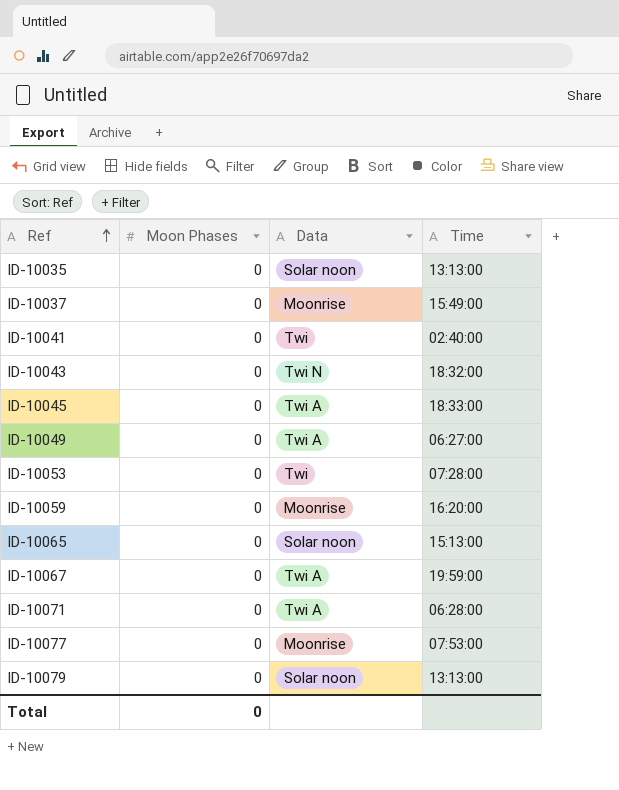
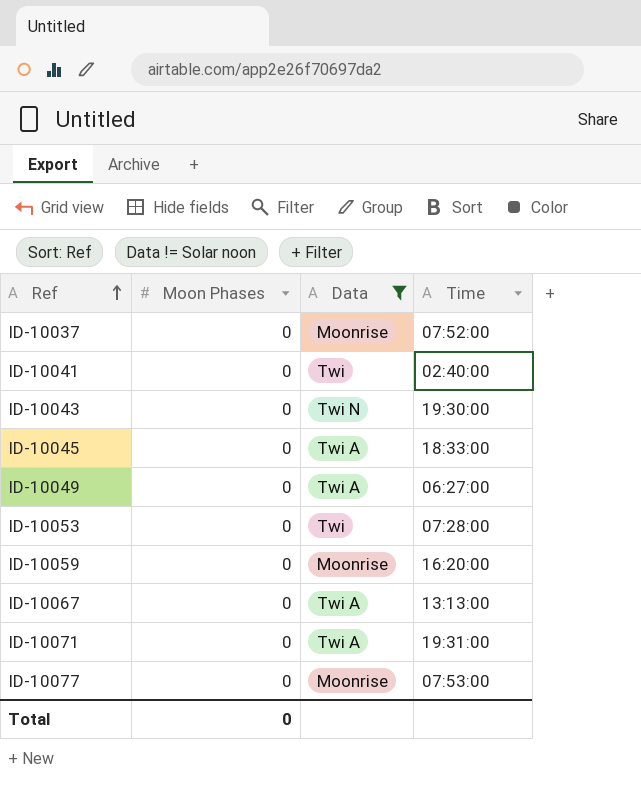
filter: none -> Data != Solar noon
ID-10037 | Time: 15:49:00 -> 07:52:00
ID-10043 | Time: 18:32:00 -> 19:30:00
ID-10067 | Time: 19:59:00 -> 13:13:00
ID-10071 | Time: 06:28:00 -> 19:31:00

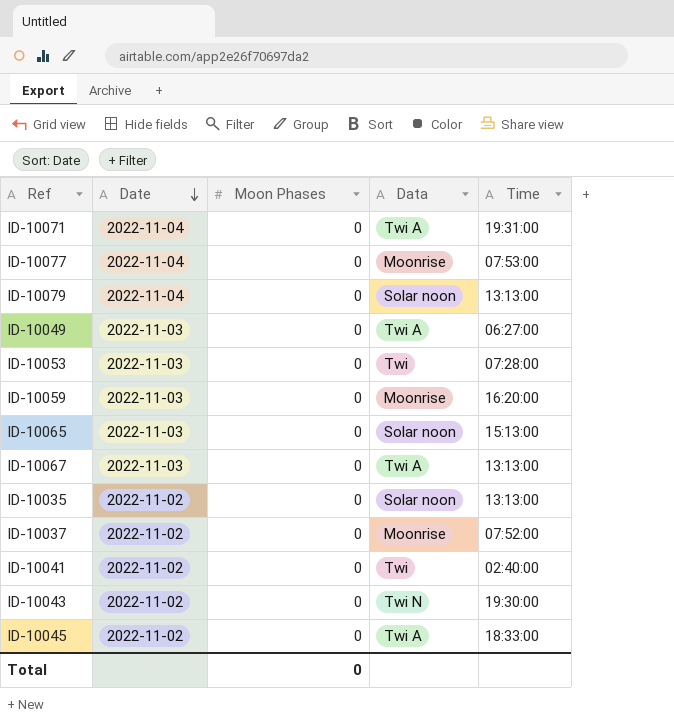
filter: Data != Solar noon -> none
row order: Ref ascending -> Date descending
column Date | position: none -> 2

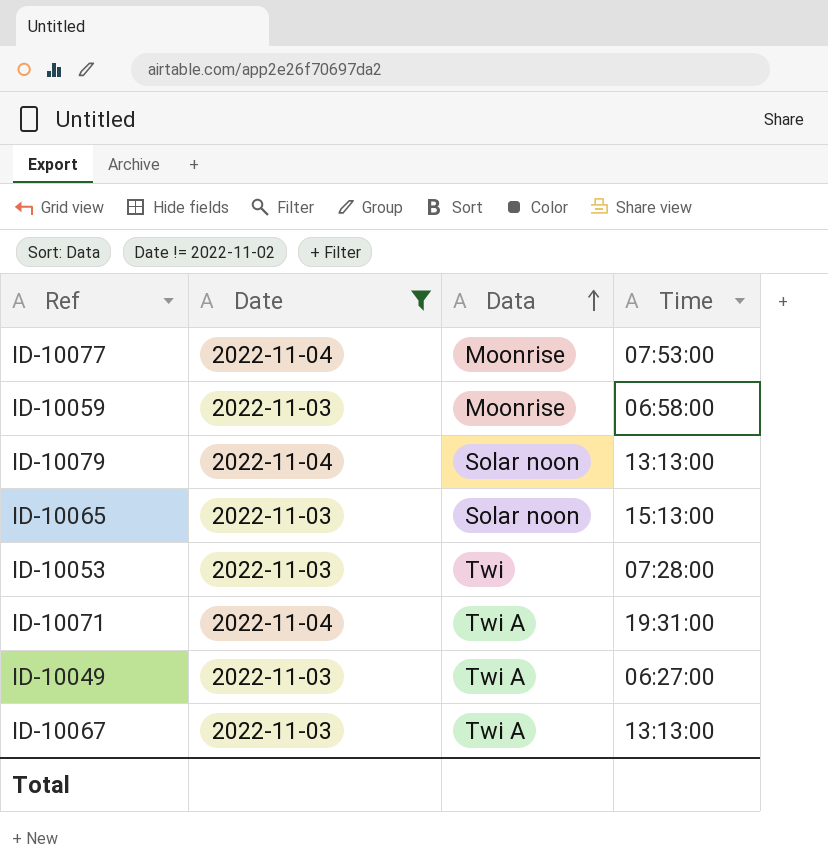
filter: none -> Date != 2022-11-02
row order: Date descending -> Data ascending
column Moon Phases | position: 3 -> none
ID-10059 | Time: 16:20:00 -> 06:58:00

